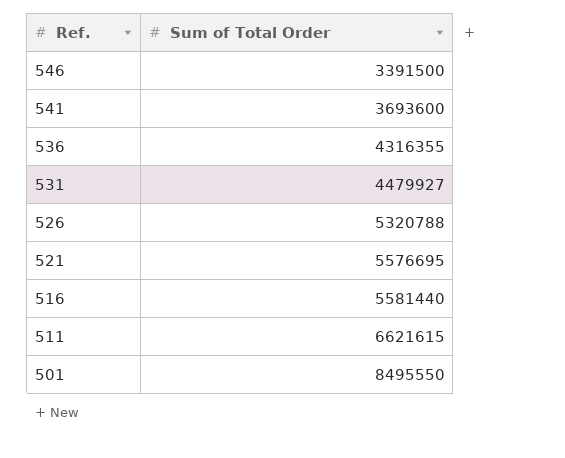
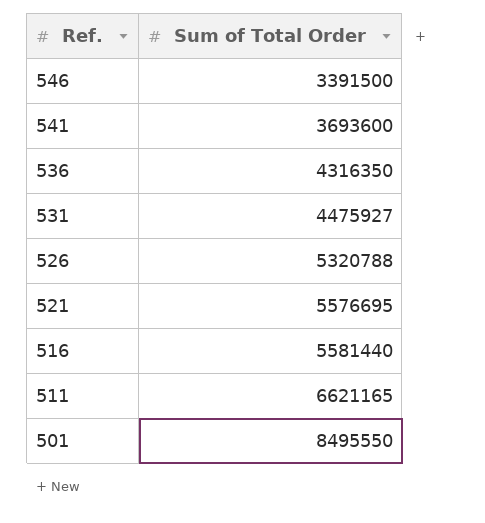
536 | Sum of Total Order: 4316355 -> 4316350
531 | Sum of Total Order: 4479927 -> 4475927
511 | Sum of Total Order: 6621615 -> 6621165

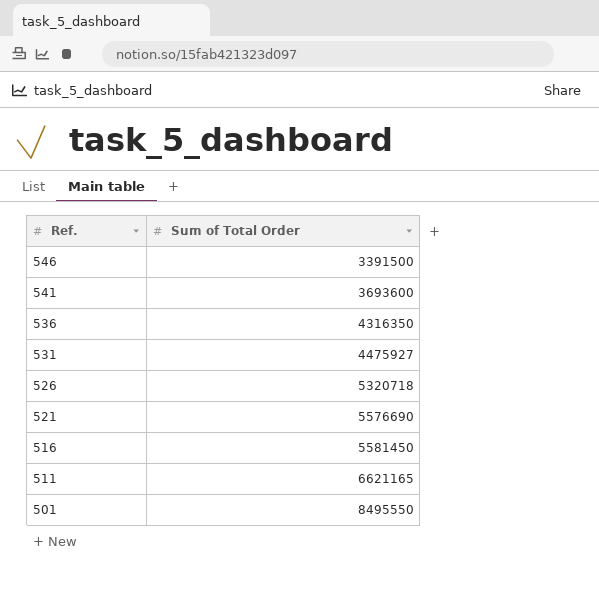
526 | Sum of Total Order: 5320788 -> 5320718
521 | Sum of Total Order: 5576695 -> 5576690
516 | Sum of Total Order: 5581440 -> 5581450

